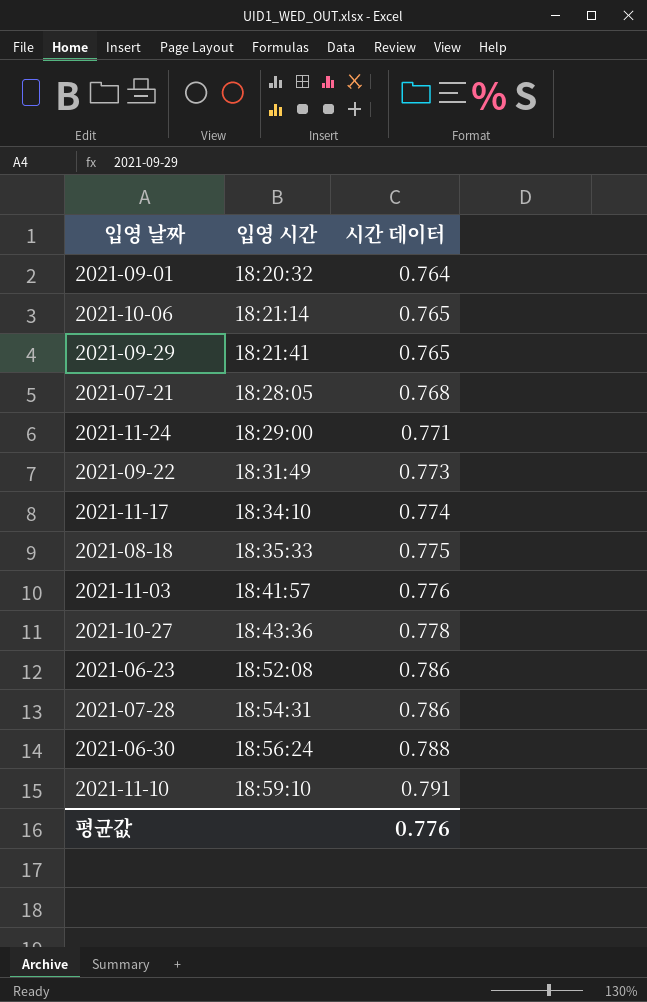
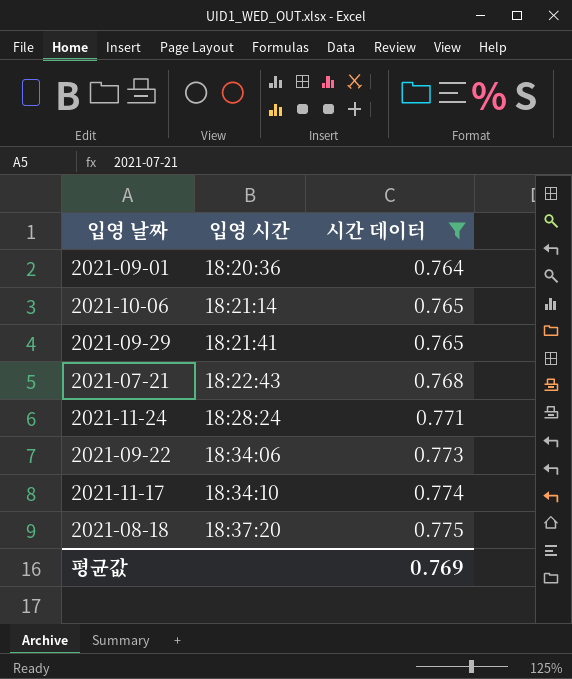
filter: none -> 시간 데이터 <= 0.775
2021-09-01 | 입영 시간: 18:20:32 -> 18:20:36
2021-07-21 | 입영 시간: 18:28:05 -> 18:22:43
2021-11-24 | 입영 시간: 18:29:00 -> 18:28:24
2021-09-22 | 입영 시간: 18:31:49 -> 18:34:06
2021-08-18 | 입영 시간: 18:35:33 -> 18:37:20
평균값 | 시간 데이터: 0.776 -> 0.769

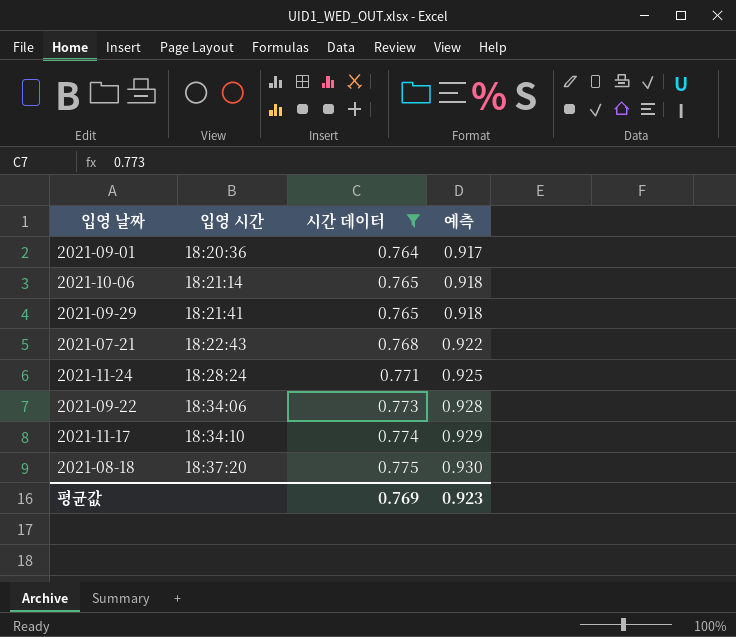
column 예측 | formula: none -> [시간 데이터] * 1.2

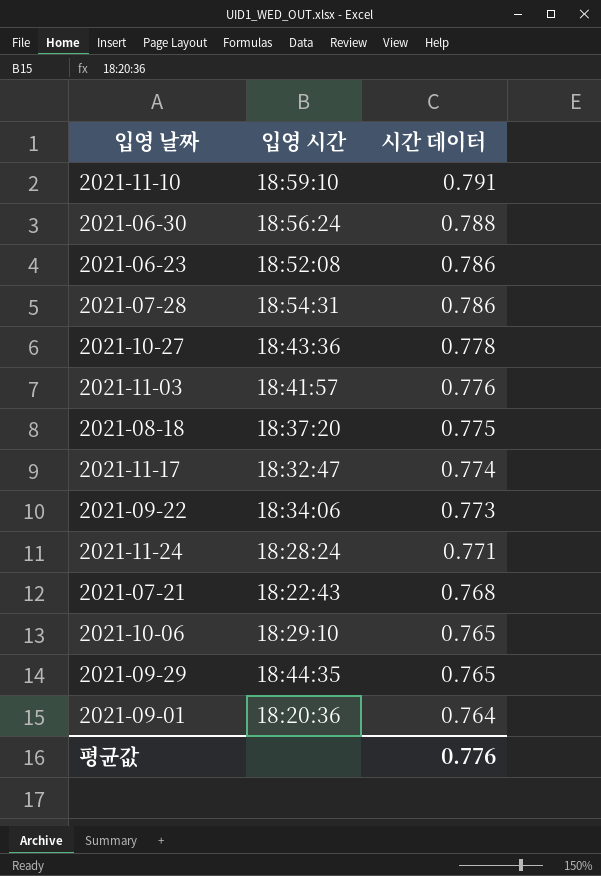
filter: 시간 데이터 <= 0.775 -> none
row order: 입영 시간 ascending -> 시간 데이터 descending
column 예측 | formula: [시간 데이터] * 1.2 -> none
2021-11-17 | 입영 시간: 18:34:10 -> 18:32:47
2021-10-06 | 입영 시간: 18:21:14 -> 18:29:10
2021-09-29 | 입영 시간: 18:21:41 -> 18:44:35
평균값 | 시간 데이터: 0.769 -> 0.776

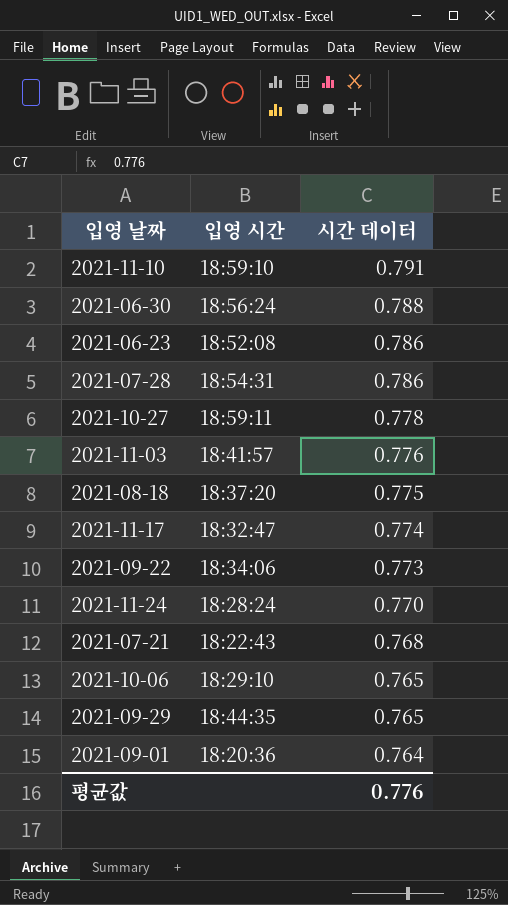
2021-10-27 | 입영 시간: 18:43:36 -> 18:59:11
2021-11-24 | 시간 데이터: 0.771 -> 0.770

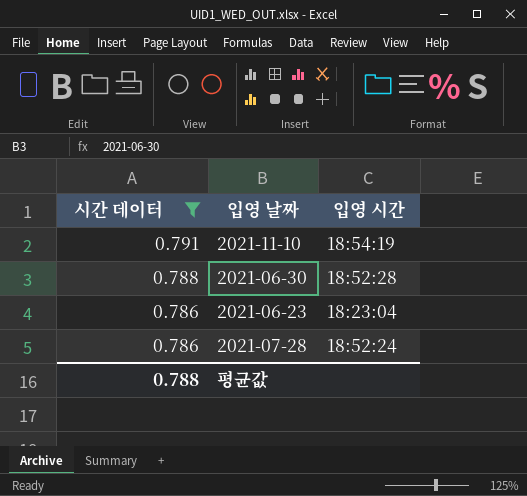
filter: none -> 시간 데이터 >= 0.786
column 시간 데이터 | position: 3 -> 1
2021-11-10 | 입영 시간: 18:59:10 -> 18:54:19
2021-06-30 | 입영 시간: 18:56:24 -> 18:52:28
2021-06-23 | 입영 시간: 18:52:08 -> 18:23:04
2021-07-28 | 입영 시간: 18:54:31 -> 18:52:24
평균값 | 시간 데이터: 0.776 -> 0.788

